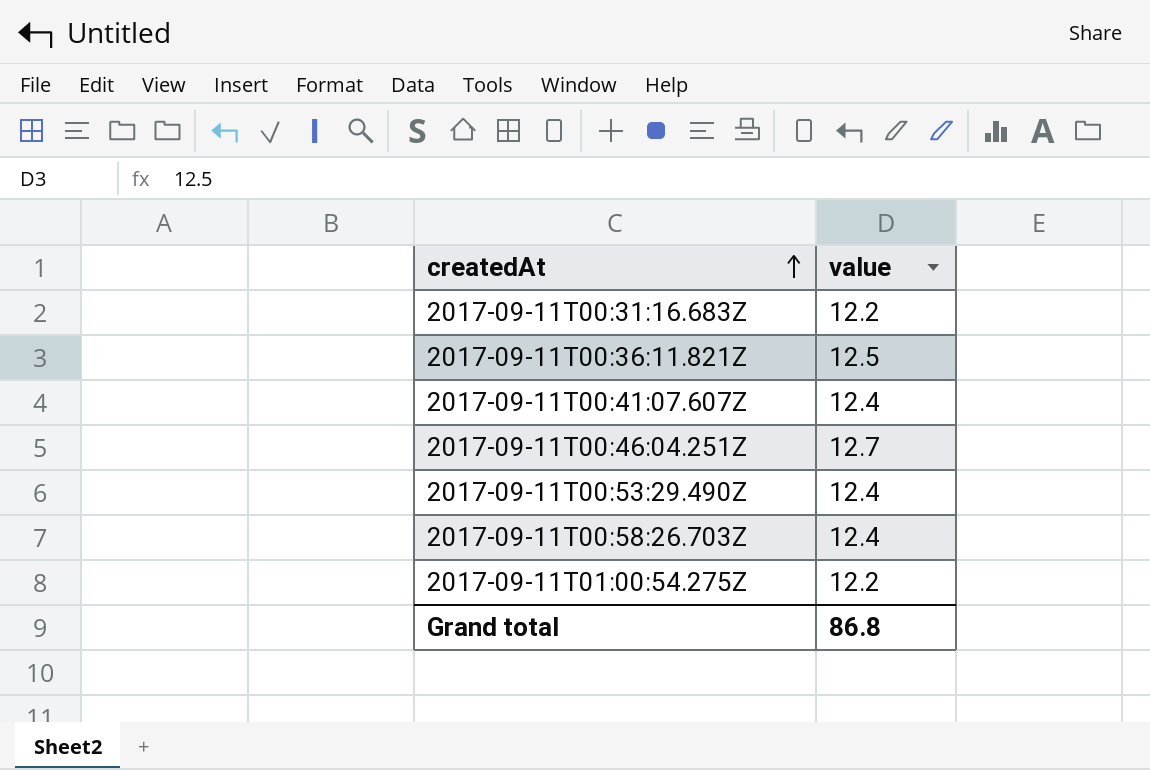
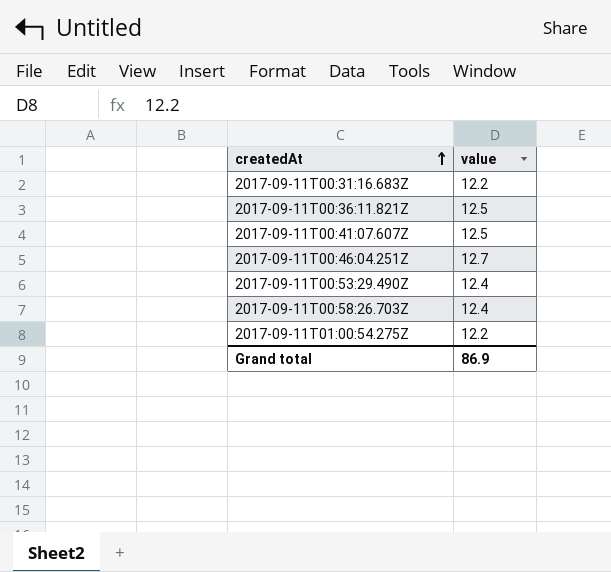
2017-09-11T00:41:07.607Z | value: 12.4 -> 12.5
Grand total | value: 86.8 -> 86.9

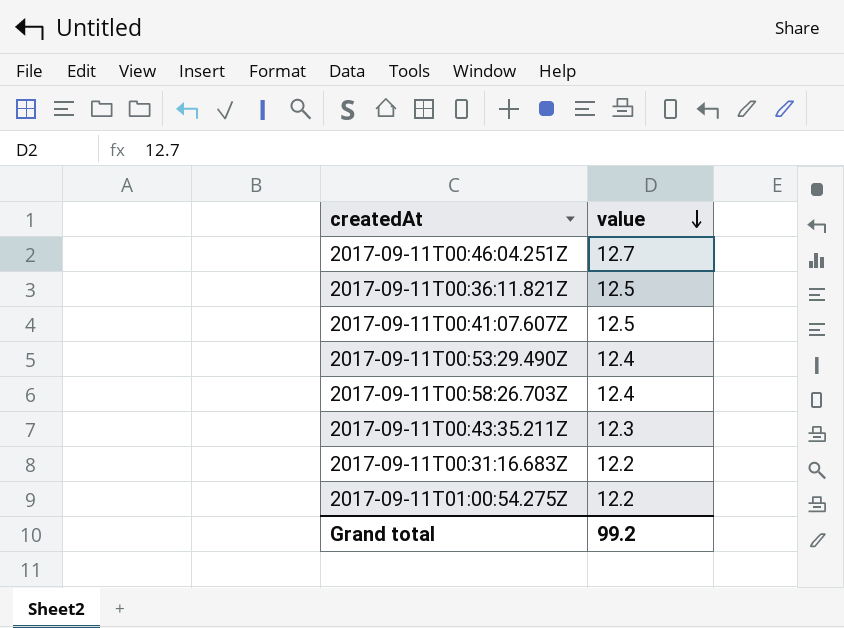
row order: createdAt ascending -> value descending
row 2017-09-11T00:43:35.211Z: none -> 12.3
Grand total | value: 86.9 -> 99.2

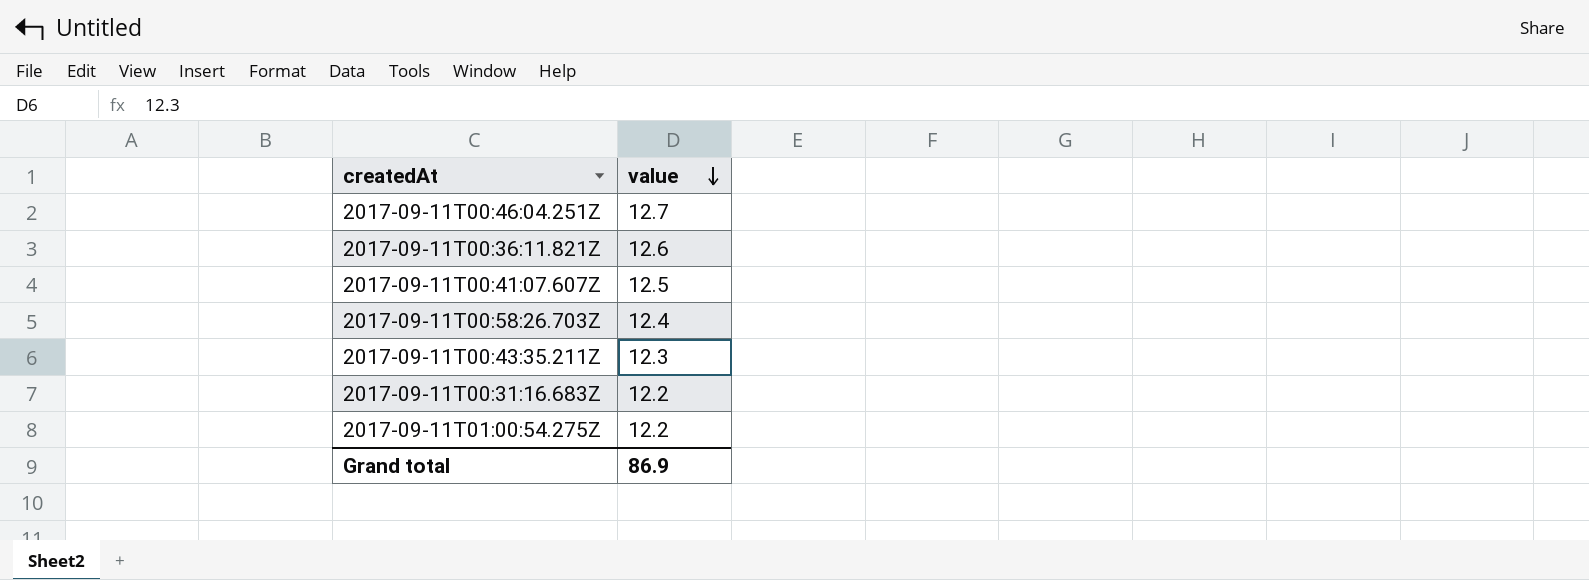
row 2017-09-11T00:53:29.490Z: 12.4 -> none
2017-09-11T00:36:11.821Z | value: 12.5 -> 12.6
Grand total | value: 99.2 -> 86.9

